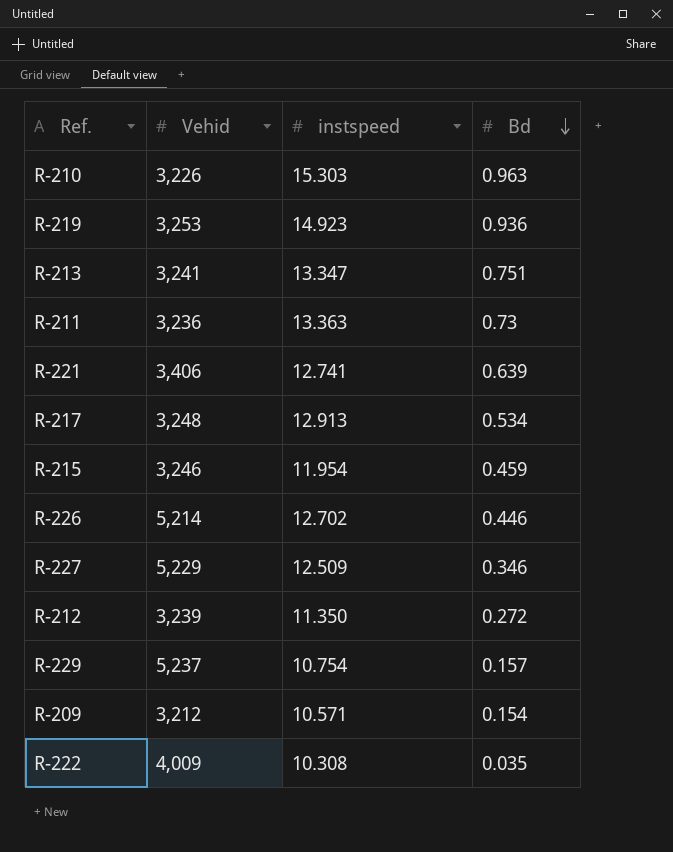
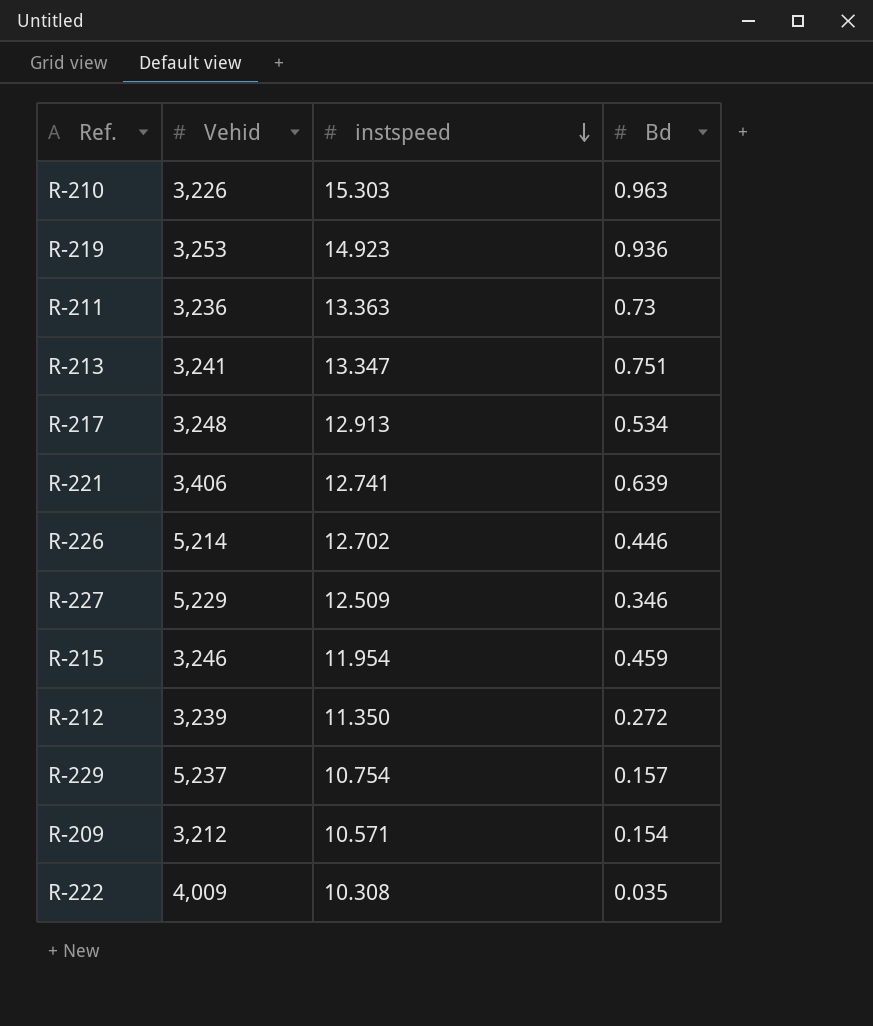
row order: Bd descending -> instspeed descending

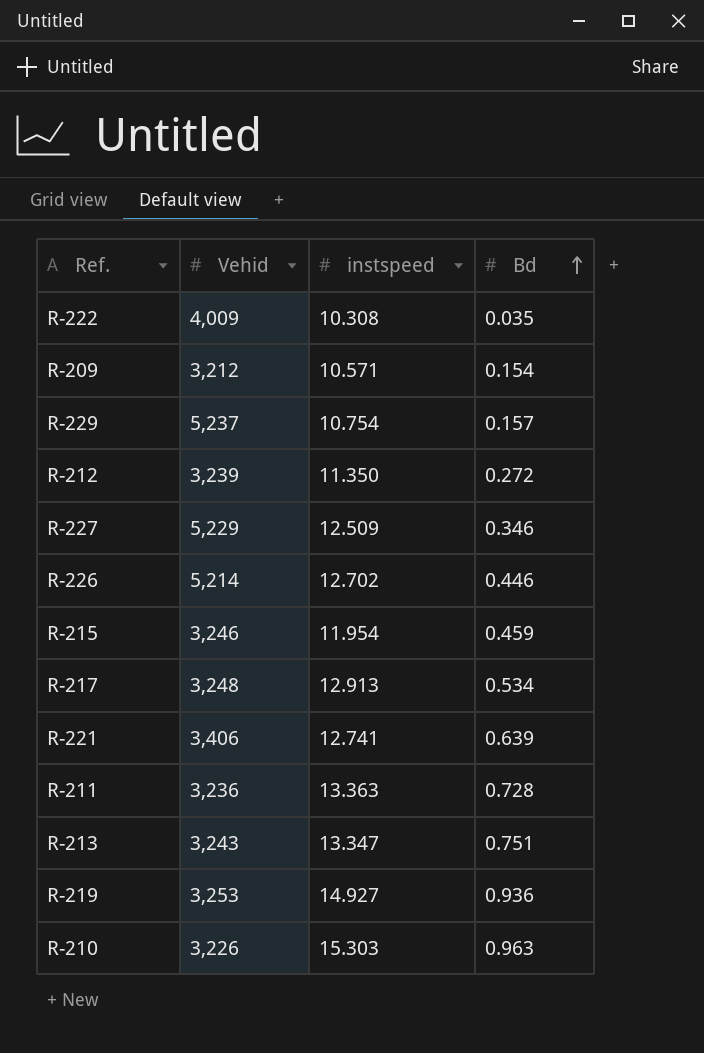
row order: instspeed descending -> Bd ascending
R-211 | Bd: 0.73 -> 0.728
R-213 | Vehid: 3,241 -> 3,243
R-219 | instspeed: 14.923 -> 14.927

